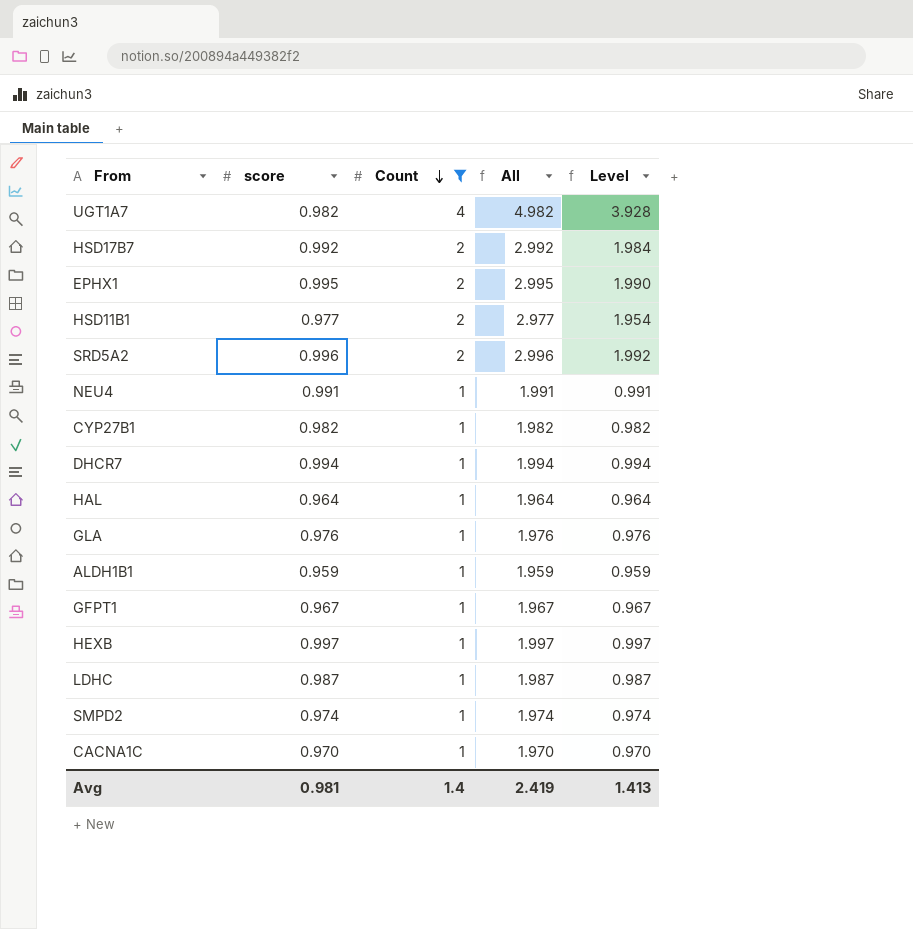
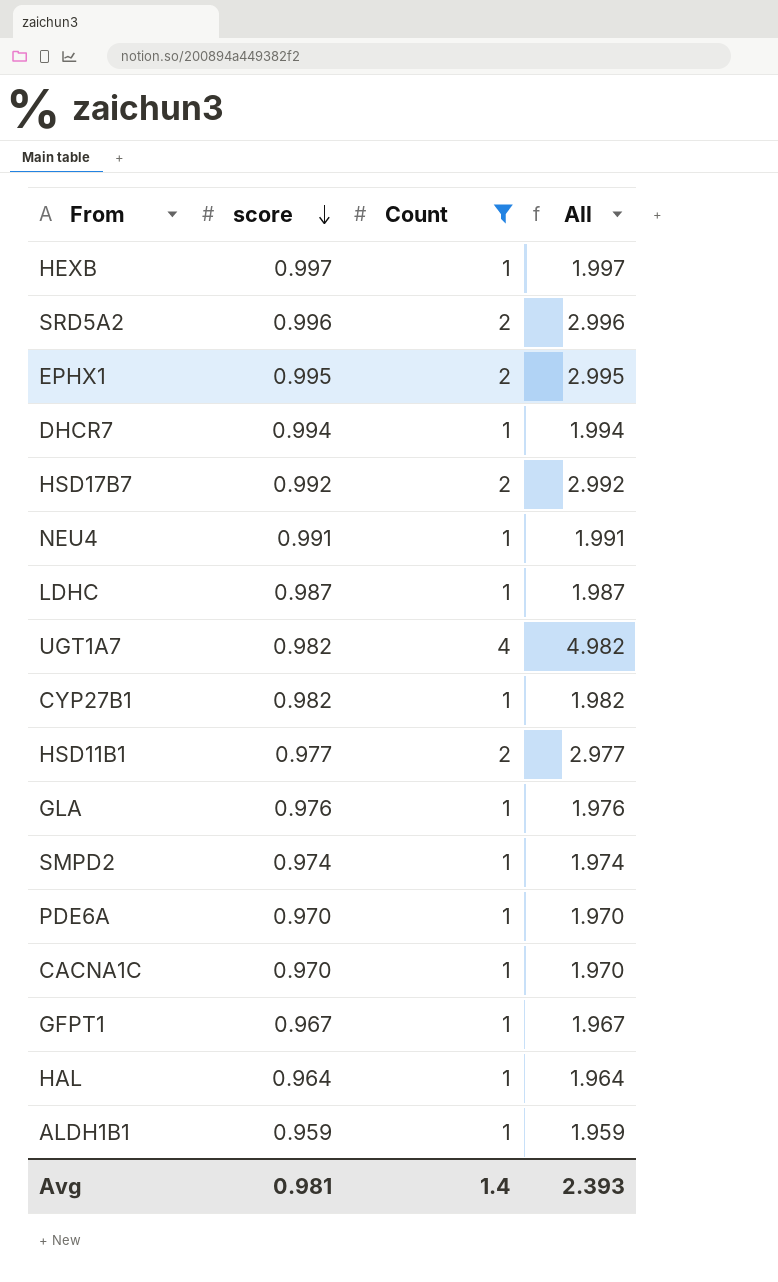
row order: Count descending -> score descending
column Level | formula: [score] * [Count] -> none
row PDE6A: none -> 0.970 | 1 | 1.970
Avg | All: 2.419 -> 2.393

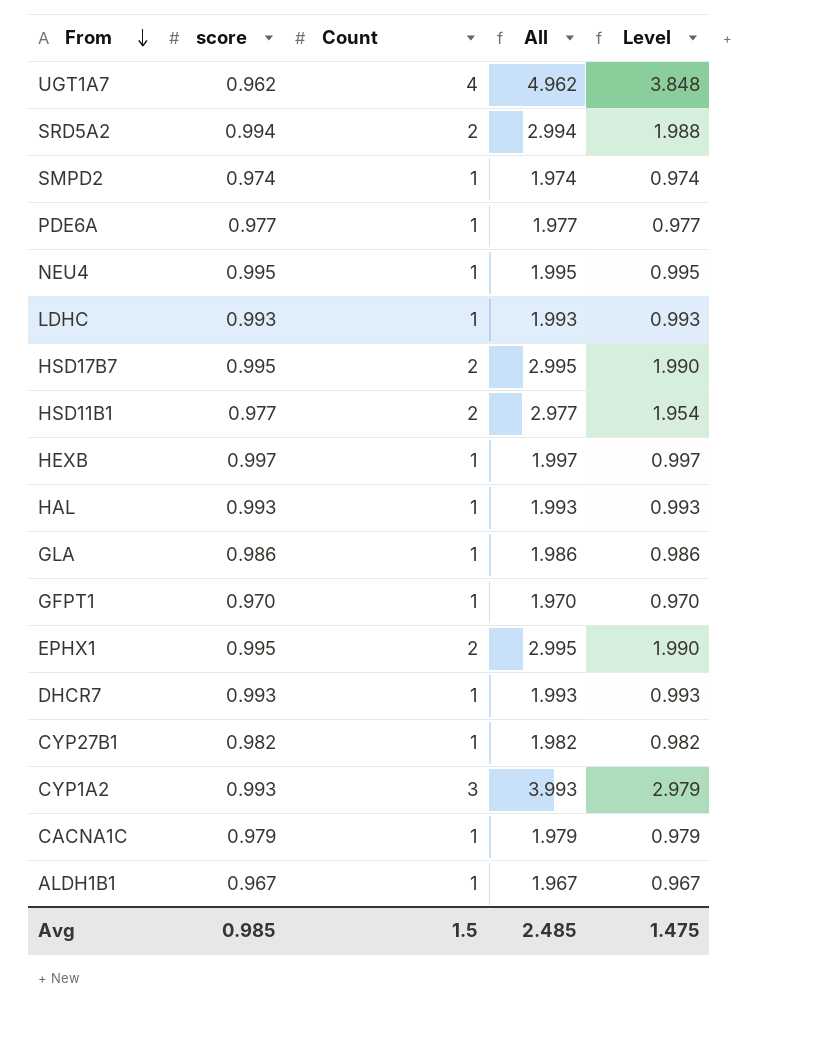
filter: Count != 3 -> none
row order: score descending -> From descending
column Level | formula: none -> [score] * [Count]
UGT1A7 | score: 0.982 -> 0.962
UGT1A7 | All: 4.982 -> 4.962
SRD5A2 | score: 0.996 -> 0.994
SRD5A2 | All: 2.996 -> 2.994
PDE6A | score: 0.970 -> 0.977
PDE6A | All: 1.970 -> 1.977
NEU4 | score: 0.991 -> 0.995
NEU4 | All: 1.991 -> 1.995
LDHC | score: 0.987 -> 0.993
LDHC | All: 1.987 -> 1.993
HSD17B7 | score: 0.992 -> 0.995
HSD17B7 | All: 2.992 -> 2.995
HAL | score: 0.964 -> 0.993
HAL | All: 1.964 -> 1.993
GLA | score: 0.976 -> 0.986
GLA | All: 1.976 -> 1.986
GFPT1 | score: 0.967 -> 0.970
GFPT1 | All: 1.967 -> 1.970
DHCR7 | score: 0.994 -> 0.993
DHCR7 | All: 1.994 -> 1.993
CACNA1C | score: 0.970 -> 0.979
CACNA1C | All: 1.970 -> 1.979
ALDH1B1 | score: 0.959 -> 0.967
ALDH1B1 | All: 1.959 -> 1.967
Avg | score: 0.981 -> 0.985
Avg | Count: 1.4 -> 1.5
Avg | All: 2.393 -> 2.485

